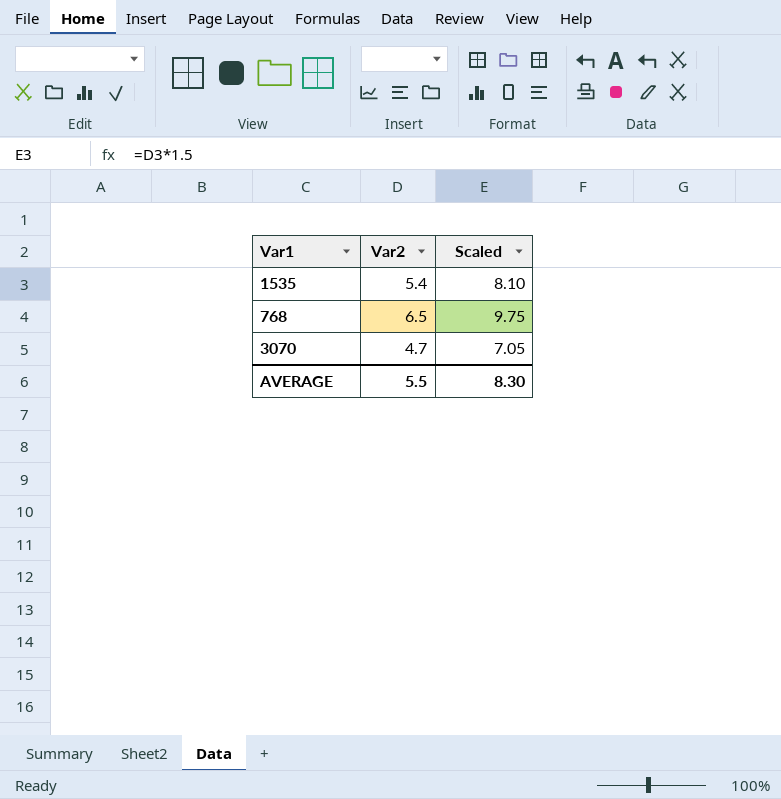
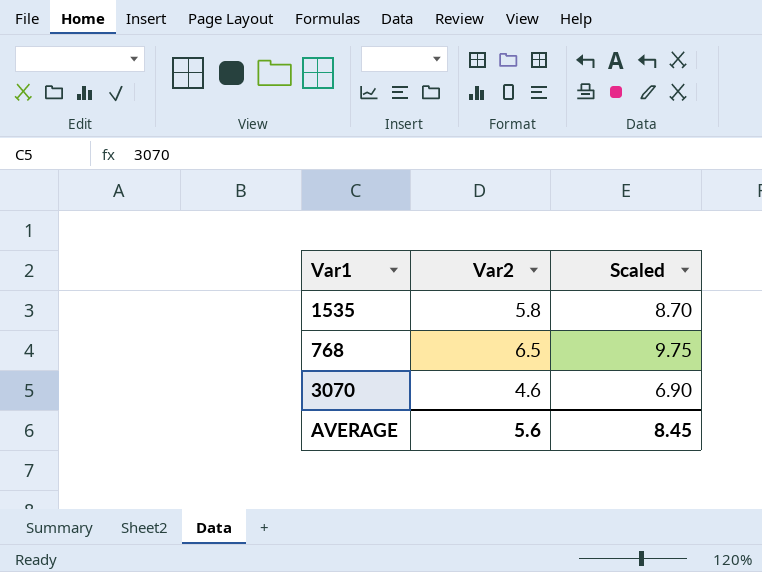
1535 | Var2: 5.4 -> 5.8
1535 | Scaled: 8.10 -> 8.70
3070 | Var2: 4.7 -> 4.6
3070 | Scaled: 7.05 -> 6.90
AVERAGE | Var2: 5.5 -> 5.6
AVERAGE | Scaled: 8.30 -> 8.45

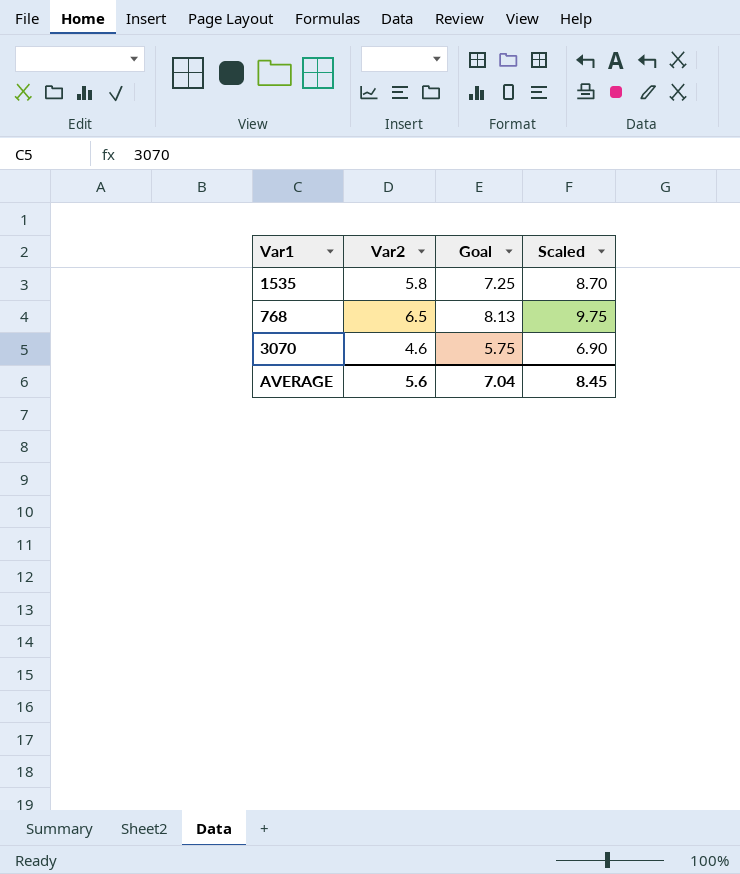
column Goal | formula: none -> [Var2] * 1.25

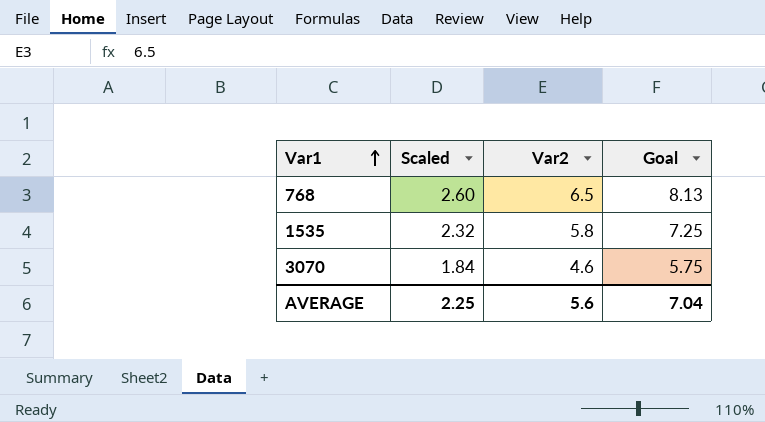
row order: none -> Var1 ascending
column Scaled | formula: [Var2] * 1.5 -> [Var2] * 0.4
column Scaled | position: 4 -> 2
AVERAGE | Scaled: 8.45 -> 2.25

